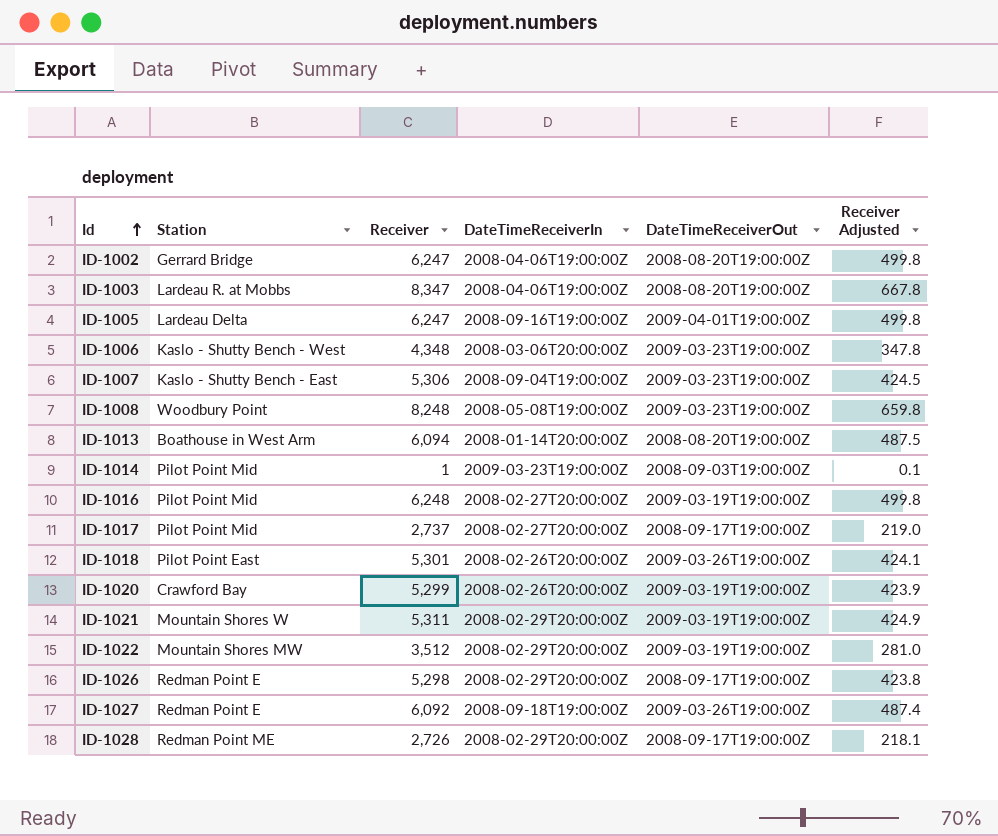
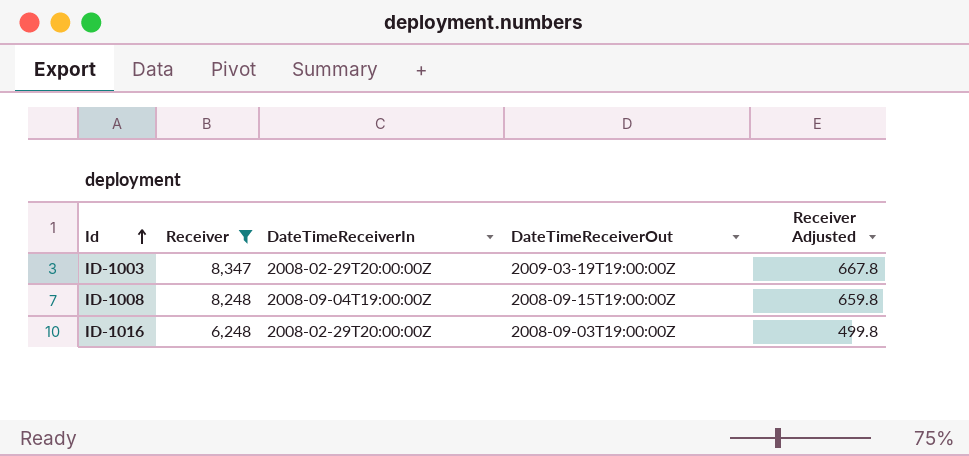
filter: none -> Receiver >= 6,248
column Station | position: 2 -> none
ID-1003 | DateTimeReceiverIn: 2008-04-06T19:00:00Z -> 2008-02-29T20:00:00Z
ID-1003 | DateTimeReceiverOut: 2008-08-20T19:00:00Z -> 2009-03-19T19:00:00Z
ID-1008 | DateTimeReceiverIn: 2008-05-08T19:00:00Z -> 2008-09-04T19:00:00Z
ID-1008 | DateTimeReceiverOut: 2009-03-23T19:00:00Z -> 2008-09-15T19:00:00Z
ID-1016 | DateTimeReceiverIn: 2008-02-27T20:00:00Z -> 2008-02-29T20:00:00Z
ID-1016 | DateTimeReceiverOut: 2009-03-19T19:00:00Z -> 2008-09-03T19:00:00Z

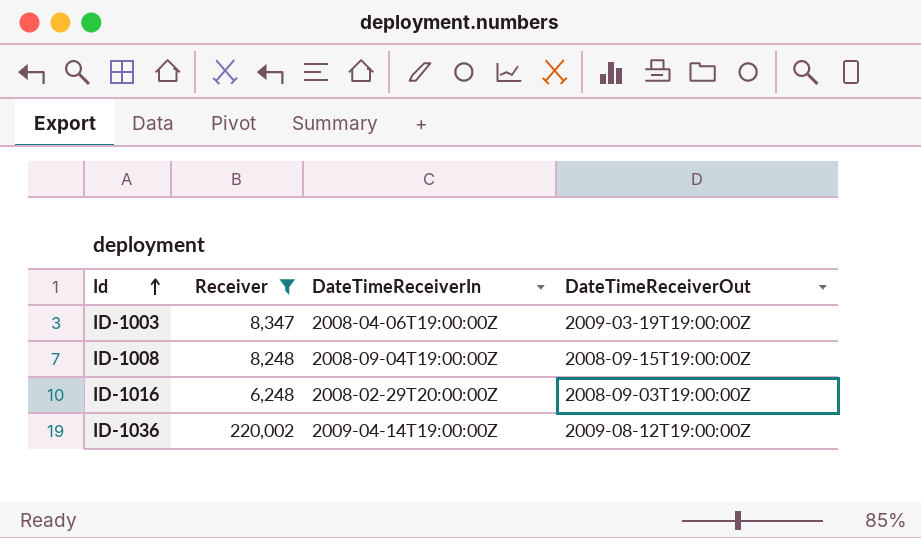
column Receiver Adjusted | formula: [Receiver] * 0.08 -> none
ID-1003 | DateTimeReceiverIn: 2008-02-29T20:00:00Z -> 2008-04-06T19:00:00Z
row ID-1036: none -> 220,002 | 2009-04-14T19:00:00Z | 2009-08-12T19:00:00Z

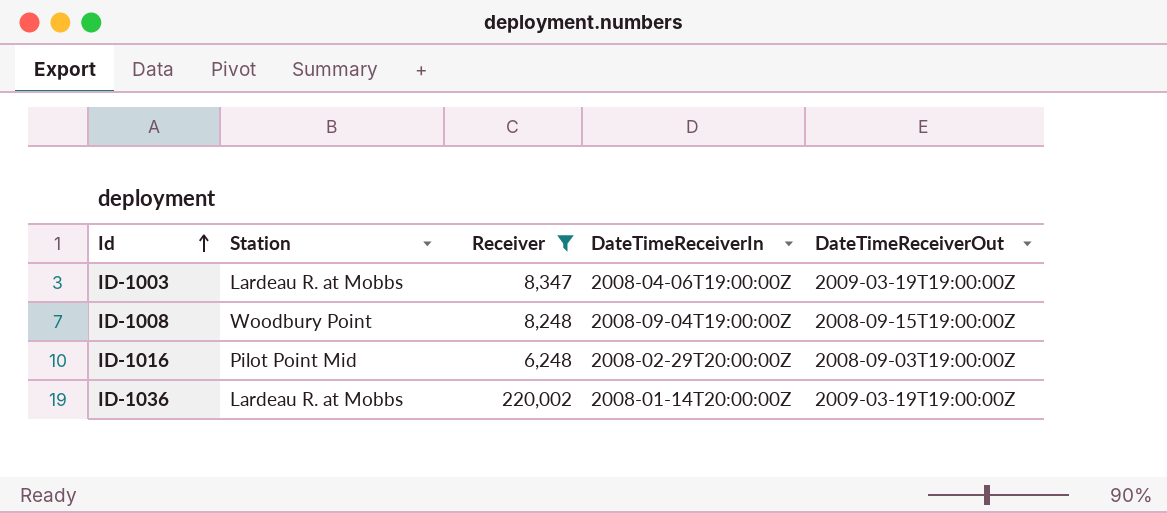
column Station | position: none -> 2
ID-1036 | DateTimeReceiverIn: 2009-04-14T19:00:00Z -> 2008-01-14T20:00:00Z
ID-1036 | DateTimeReceiverOut: 2009-08-12T19:00:00Z -> 2009-03-19T19:00:00Z

